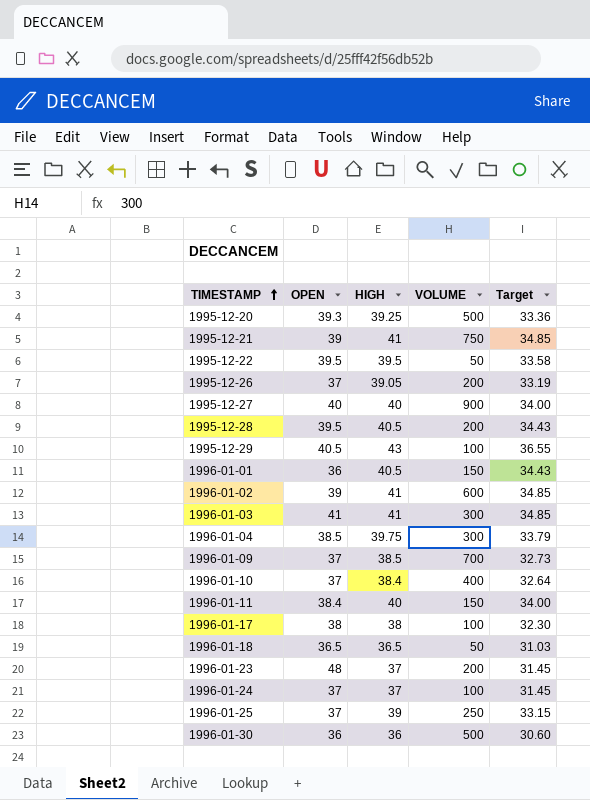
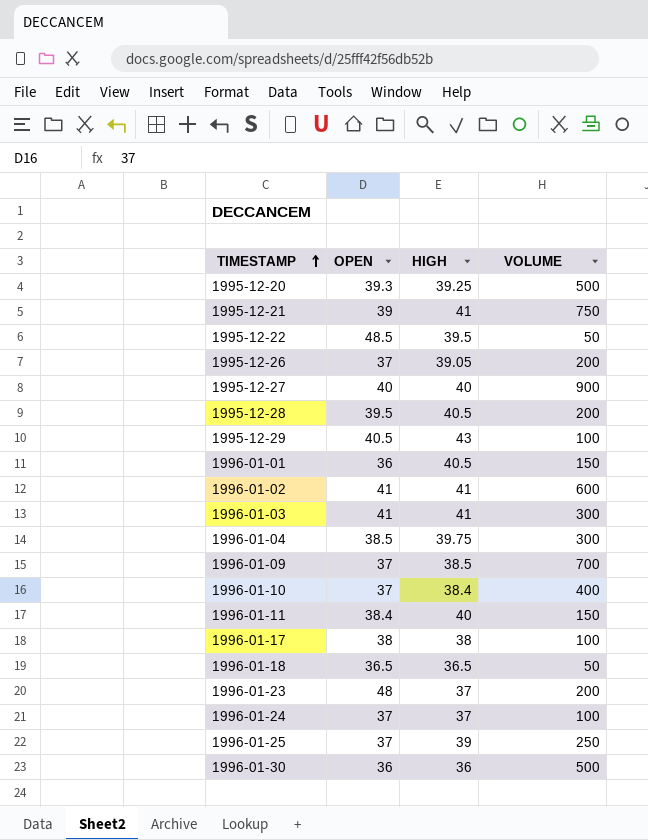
column Target | formula: [HIGH] * 0.85 -> none
1995-12-22 | OPEN: 39.5 -> 48.5
1996-01-02 | OPEN: 39 -> 41

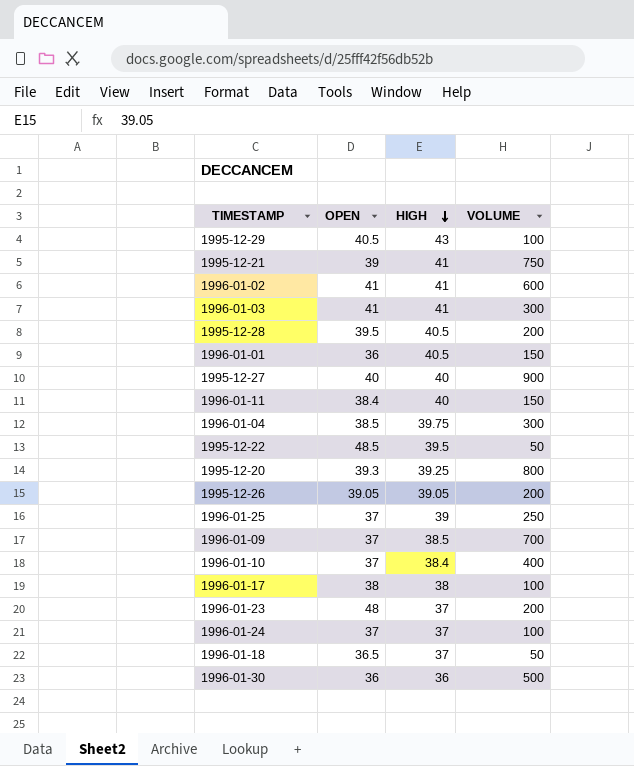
row order: TIMESTAMP ascending -> HIGH descending
1995-12-20 | VOLUME: 500 -> 800
1995-12-26 | OPEN: 37 -> 39.05
1996-01-18 | HIGH: 36.5 -> 37

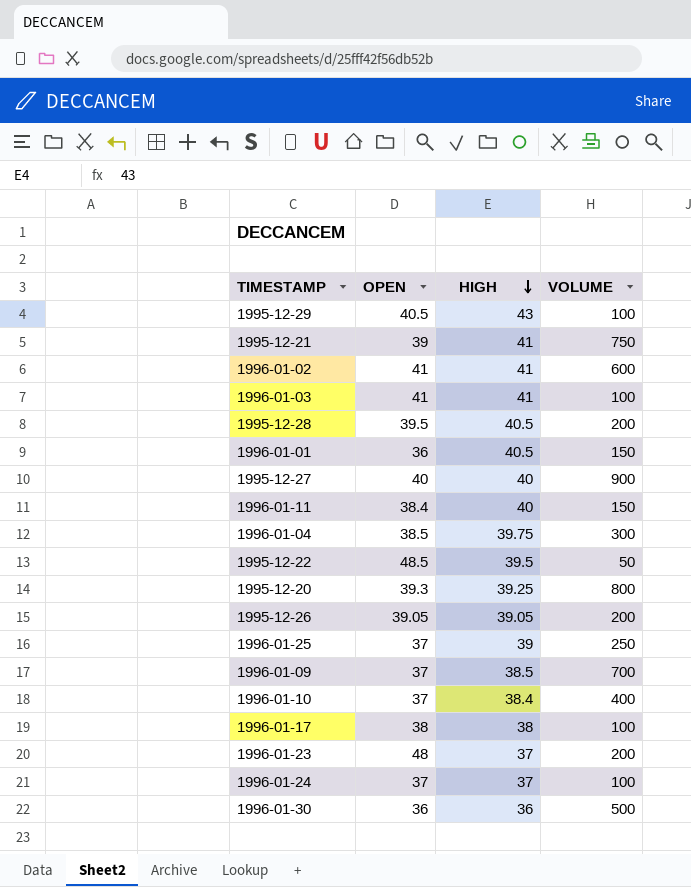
row 1996-01-18: 36.5 | 37 | 50 -> none
1996-01-03 | VOLUME: 300 -> 100

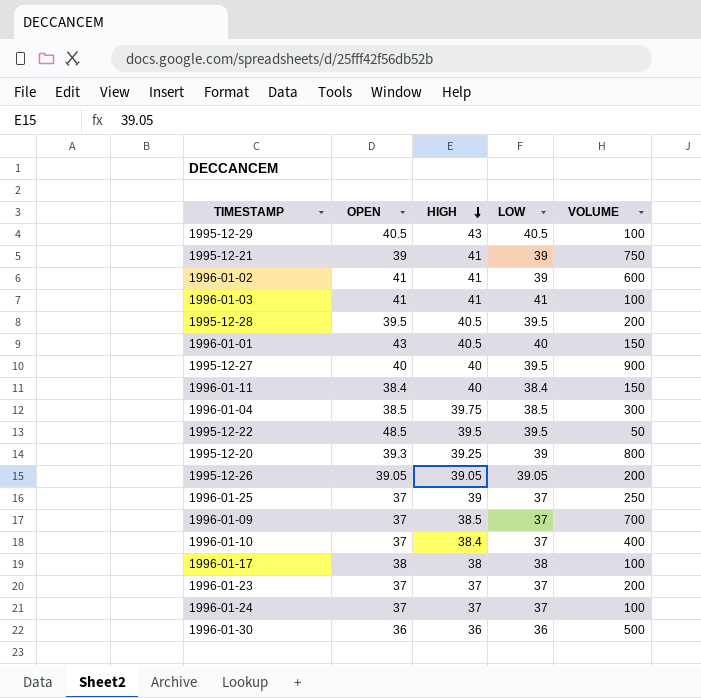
column LOW | position: none -> 4
1996-01-01 | OPEN: 36 -> 43
1996-01-23 | OPEN: 48 -> 37

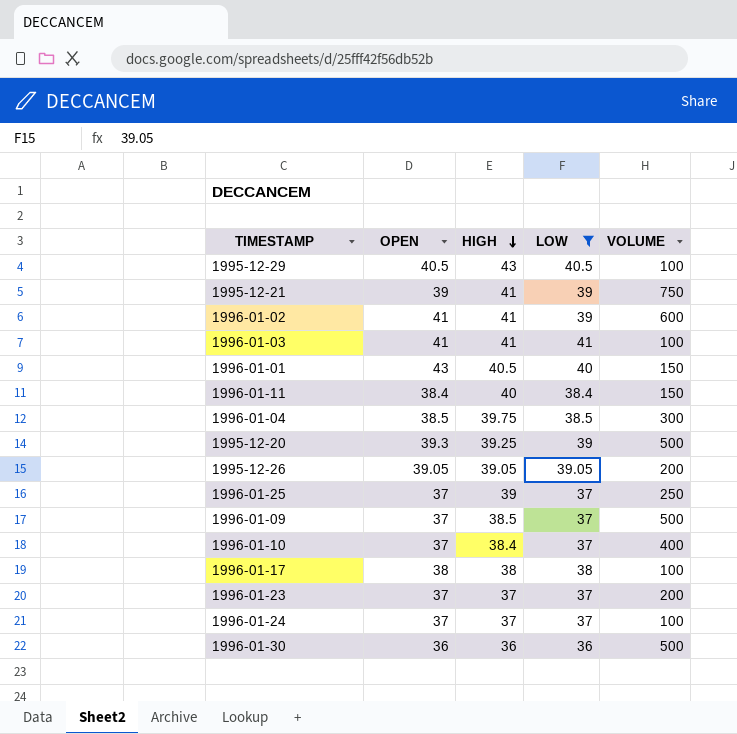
filter: none -> LOW != 39.5
1995-12-20 | VOLUME: 800 -> 500
1996-01-09 | VOLUME: 700 -> 500

